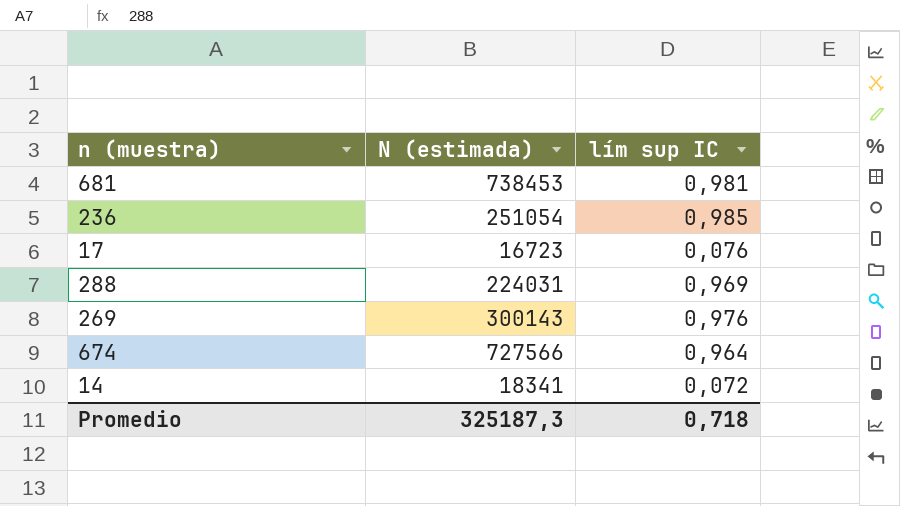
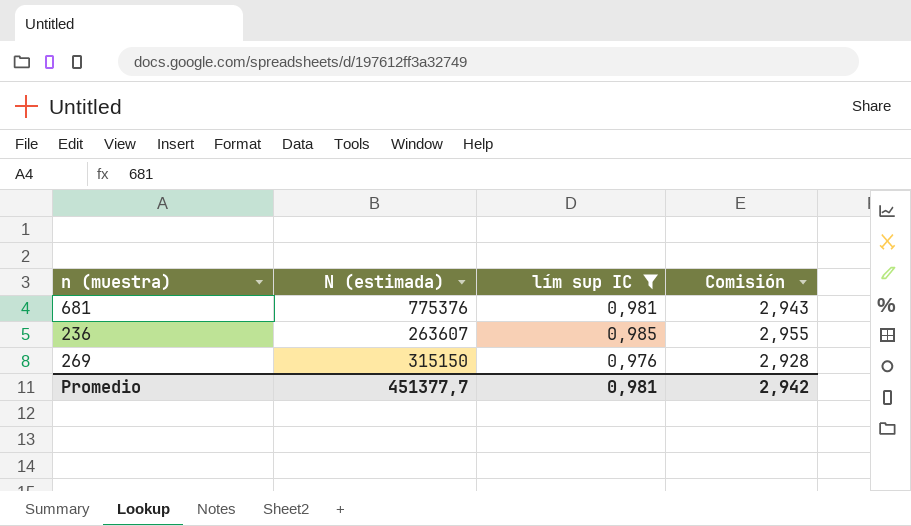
filter: none -> lím sup IC >= 0,976
column Comisión | formula: none -> [lím sup IC] * 3
681 | N (estimada): 738453 -> 775376
236 | N (estimada): 251054 -> 263607
269 | N (estimada): 300143 -> 315150
Promedio | N (estimada): 325187,3 -> 451377,7
Promedio | lím sup IC: 0,718 -> 0,981

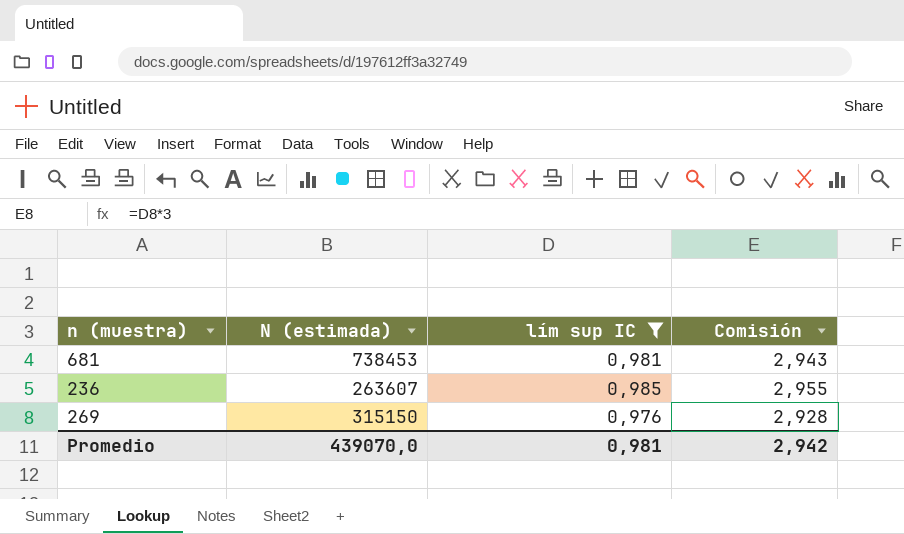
681 | N (estimada): 775376 -> 738453
Promedio | N (estimada): 451377,7 -> 439070,0

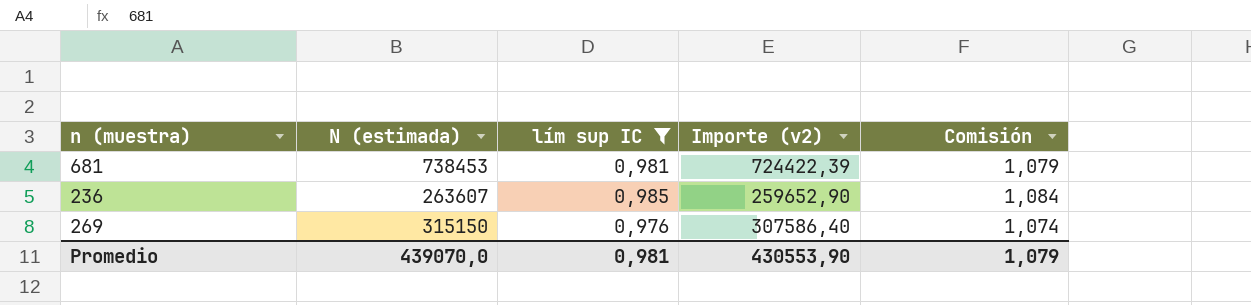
column Importe (v2) | formula: none -> [N (estimada)] * [lím sup IC]
column Comisión | formula: [lím sup IC] * 3 -> [lím sup IC] * 1,1
Promedio | Comisión: 2,942 -> 1,079

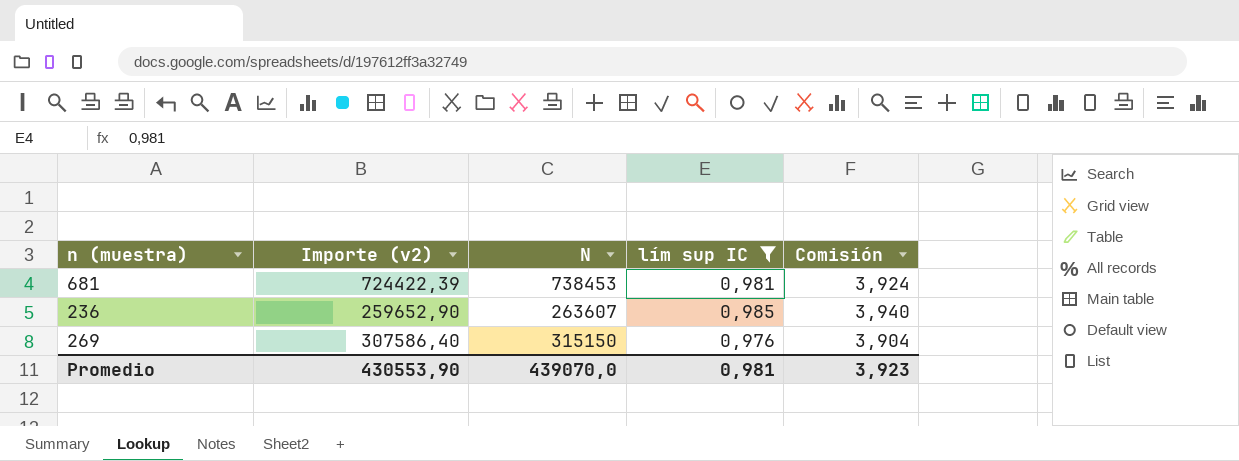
column Importe (v2) | position: 4 -> 2
column name: N (estimada) -> N
column Comisión | formula: [lím sup IC] * 1,1 -> [lím sup IC] * 4
Promedio | Comisión: 1,079 -> 3,923

